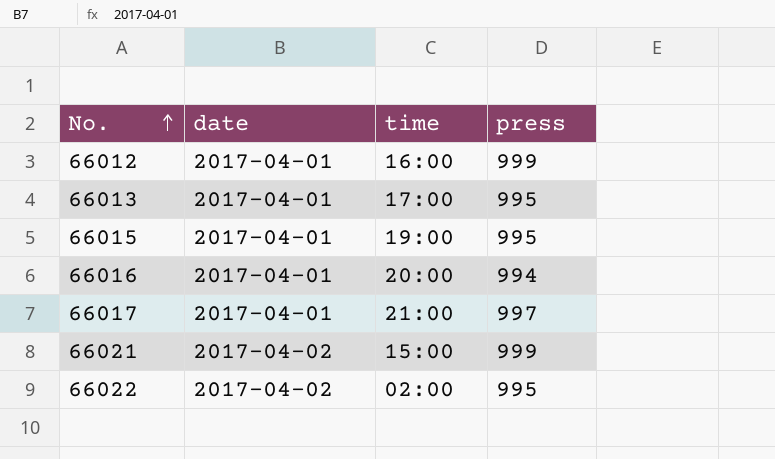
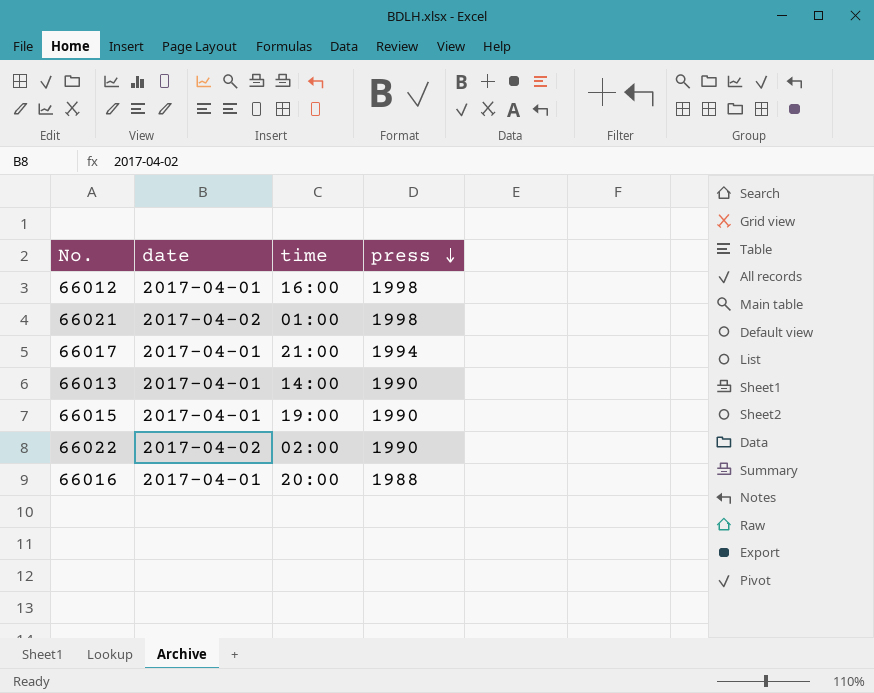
row order: No. ascending -> press descending
66012 | press: 999 -> 1998
66021 | time: 15:00 -> 01:00
66021 | press: 999 -> 1998
66017 | press: 997 -> 1994
66013 | time: 17:00 -> 14:00
66013 | press: 995 -> 1990
66015 | press: 995 -> 1990
66022 | press: 995 -> 1990
66016 | press: 994 -> 1988

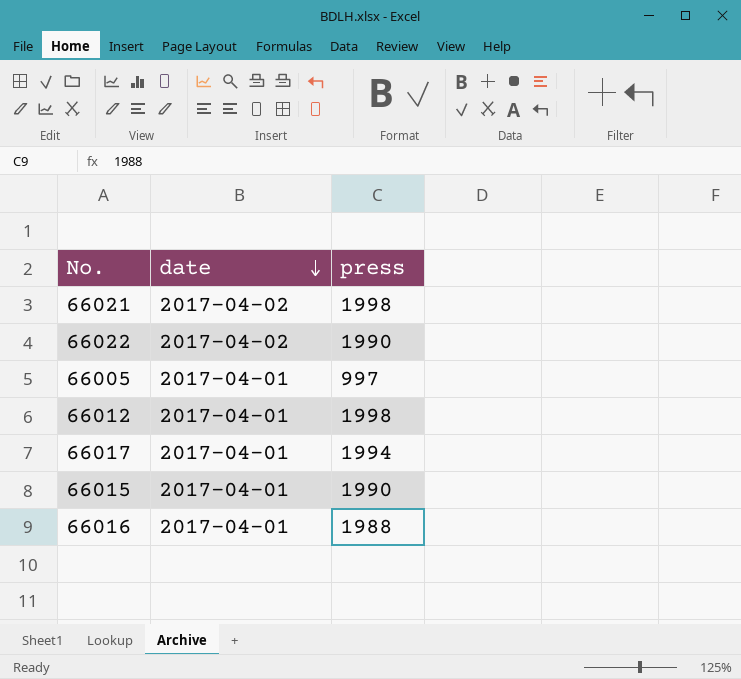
row order: press descending -> date descending
column time | position: 3 -> none
row 66013: 2017-04-01 | 14:00 | 1990 -> none
row 66005: none -> 2017-04-01 | 997

